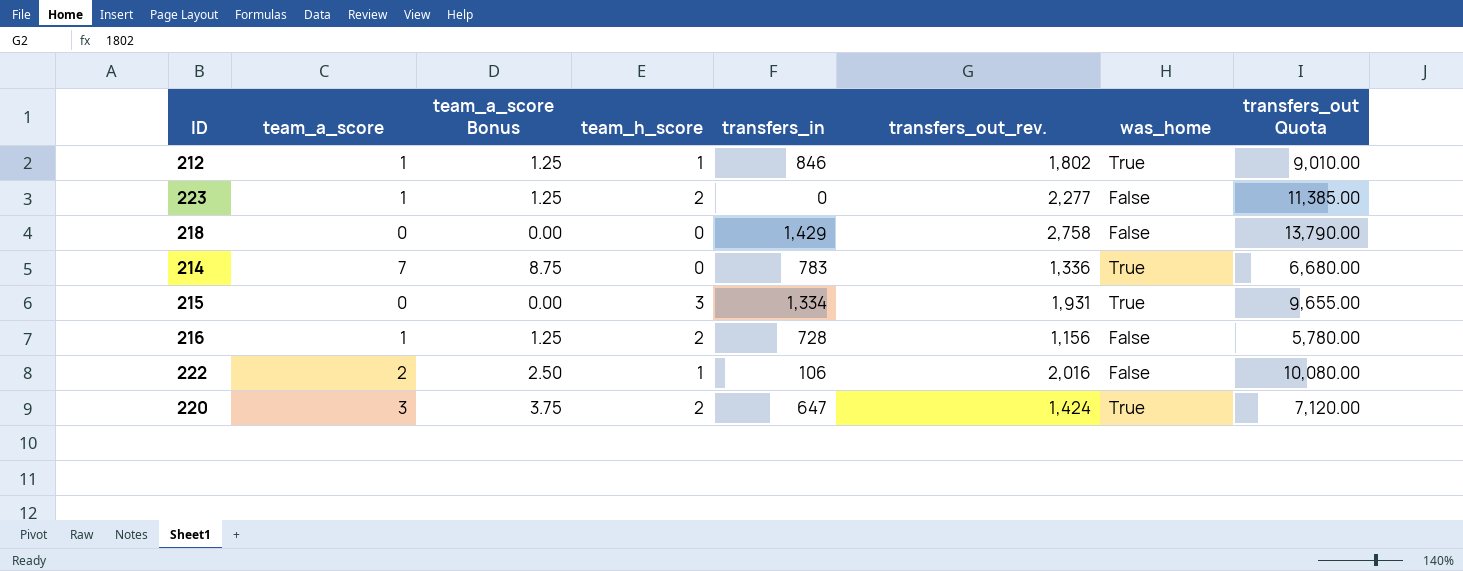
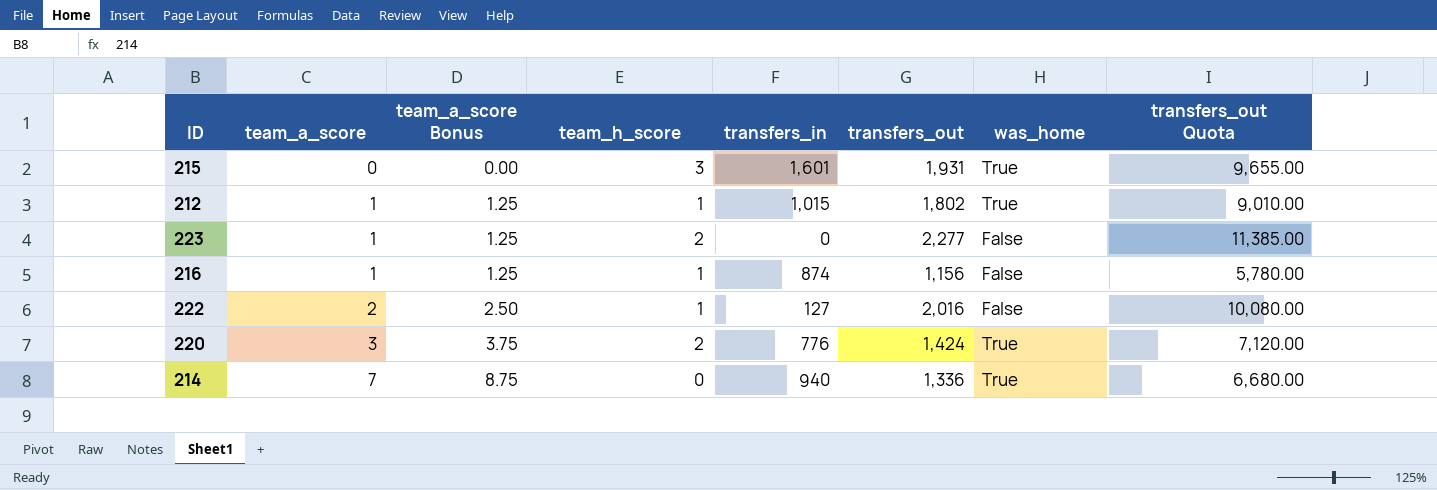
row order: none -> team_a_score ascending
column name: transfers_out_rev. -> transfers_out
row 218: 0 | 0.00 | 0 | 1,429 | 2,758 | False | 13,790.00 -> none
215 | transfers_in: 1,334 -> 1,601
212 | transfers_in: 846 -> 1,015
216 | team_h_score: 2 -> 1
216 | transfers_in: 728 -> 874
222 | transfers_in: 106 -> 127
220 | transfers_in: 647 -> 776
214 | transfers_in: 783 -> 940

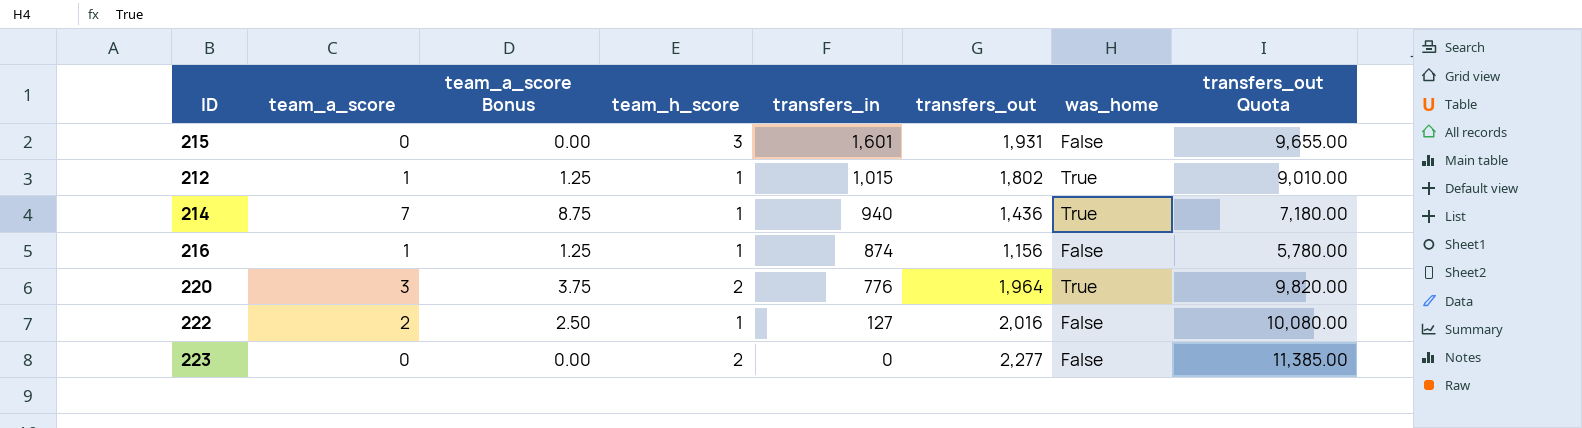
row order: team_a_score ascending -> transfers_in descending
215 | was_home: True -> False
214 | team_h_score: 0 -> 1
214 | transfers_out: 1,336 -> 1,436
214 | transfers_out Quota: 6,680.00 -> 7,180.00
220 | transfers_out: 1,424 -> 1,964
220 | transfers_out Quota: 7,120.00 -> 9,820.00
223 | team_a_score: 1 -> 0
223 | team_a_score Bonus: 1.25 -> 0.00

